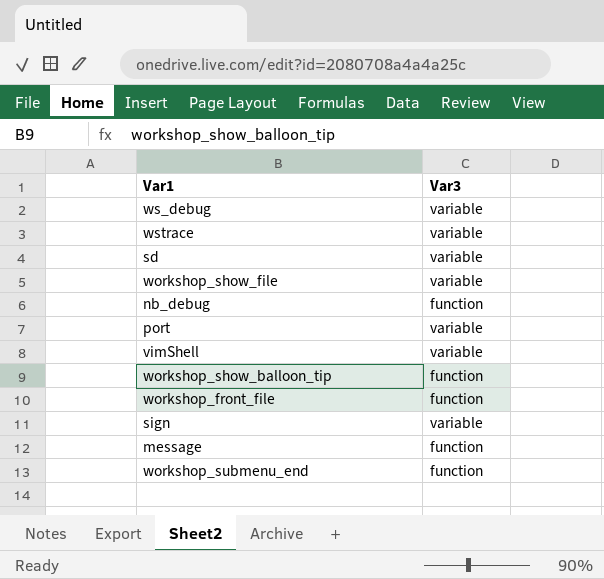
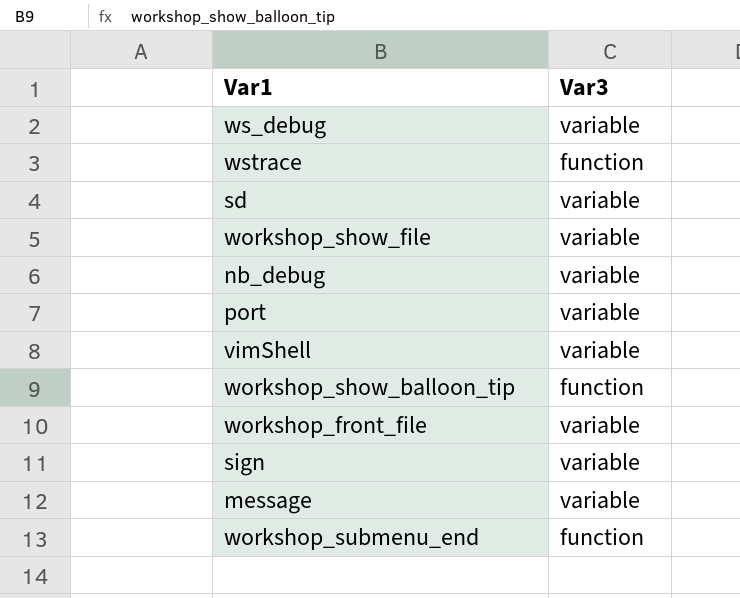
wstrace | Var3: variable -> function
nb_debug | Var3: function -> variable
workshop_front_file | Var3: function -> variable
message | Var3: function -> variable

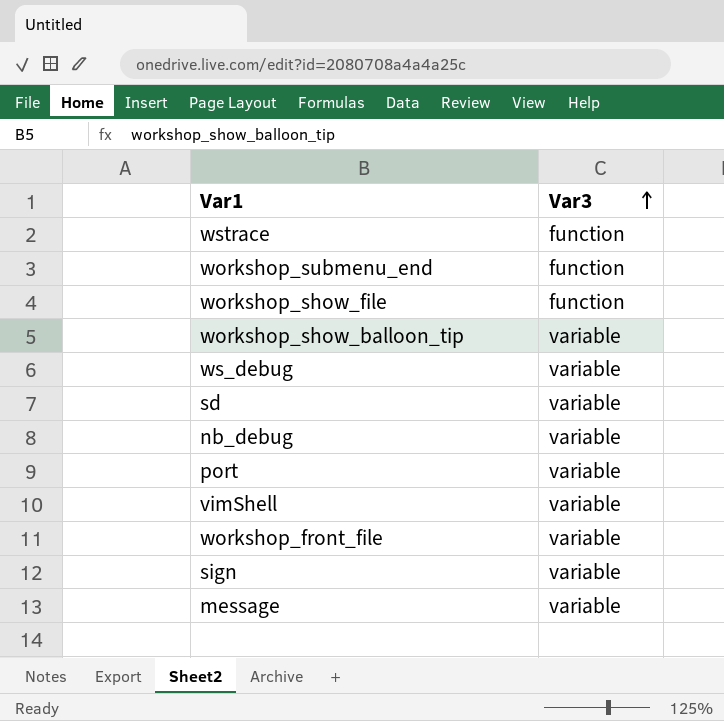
row order: none -> Var3 ascending
workshop_show_file | Var3: variable -> function
workshop_show_balloon_tip | Var3: function -> variable

